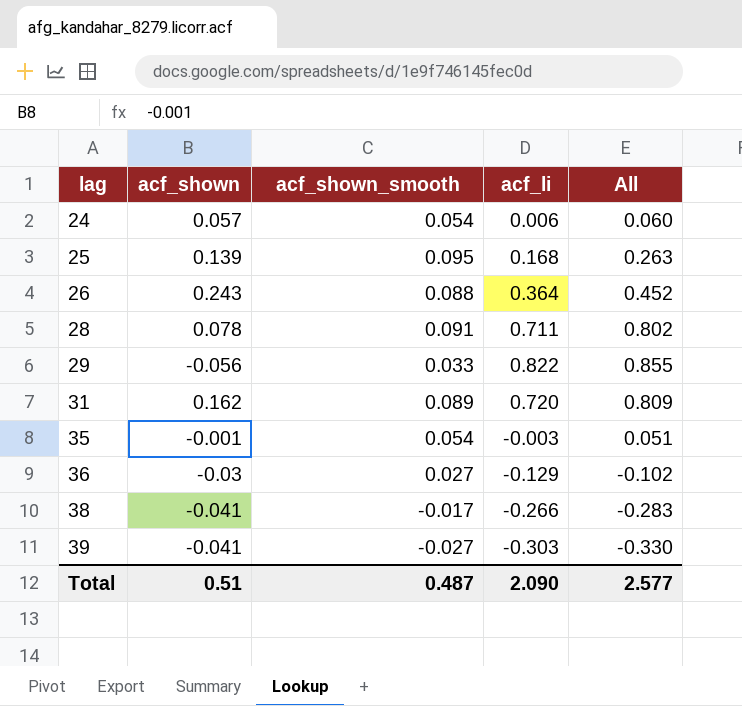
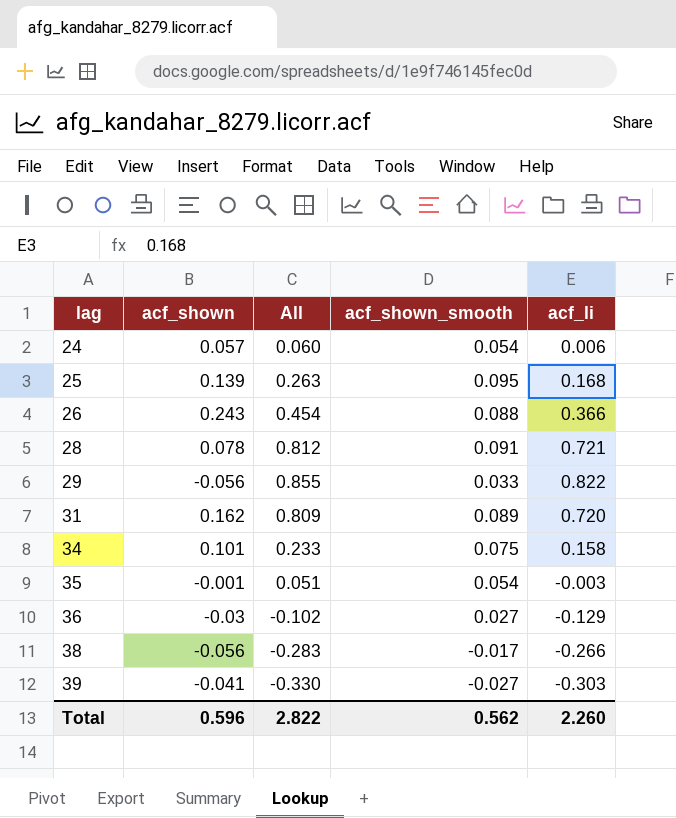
column All | position: 5 -> 3
26 | All: 0.452 -> 0.454
26 | acf_li: 0.364 -> 0.366
28 | All: 0.802 -> 0.812
28 | acf_li: 0.711 -> 0.721
row 34: none -> 0.101 | 0.233 | 0.075 | 0.158
38 | acf_shown: -0.041 -> -0.056
Total | acf_shown: 0.51 -> 0.596
Total | All: 2.577 -> 2.822
Total | acf_shown_smooth: 0.487 -> 0.562
Total | acf_li: 2.090 -> 2.260

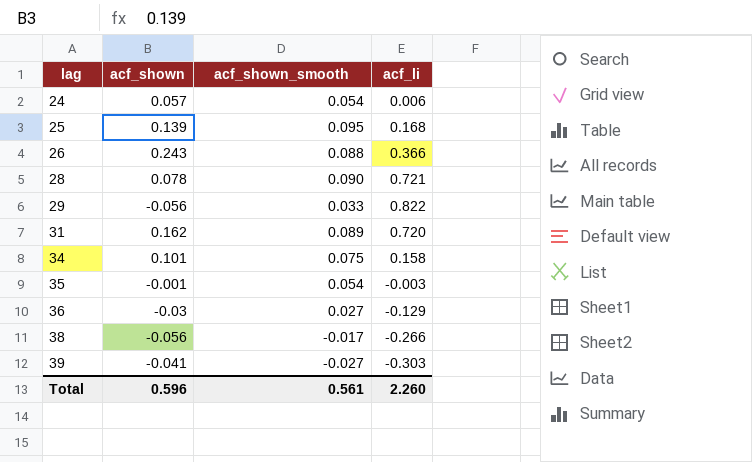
column All | formula: [acf_shown_smooth] + [acf_li] -> none
28 | acf_shown_smooth: 0.091 -> 0.090
Total | acf_shown_smooth: 0.562 -> 0.561

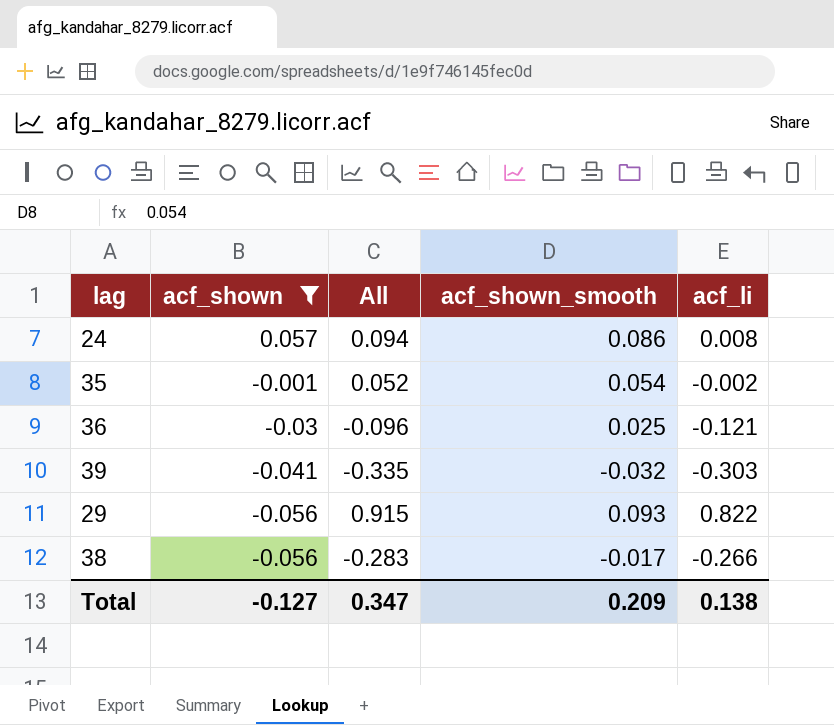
filter: none -> acf_shown <= 0.057
row order: lag ascending -> acf_shown descending
column All | formula: none -> [acf_shown_smooth] + [acf_li]
24 | acf_shown_smooth: 0.054 -> 0.086
24 | acf_li: 0.006 -> 0.008
35 | acf_li: -0.003 -> -0.002
36 | acf_shown_smooth: 0.027 -> 0.025
36 | acf_li: -0.129 -> -0.121
39 | acf_shown_smooth: -0.027 -> -0.032
29 | acf_shown_smooth: 0.033 -> 0.093
Total | acf_shown: 0.596 -> -0.127
Total | acf_shown_smooth: 0.561 -> 0.209
Total | acf_li: 2.260 -> 0.138

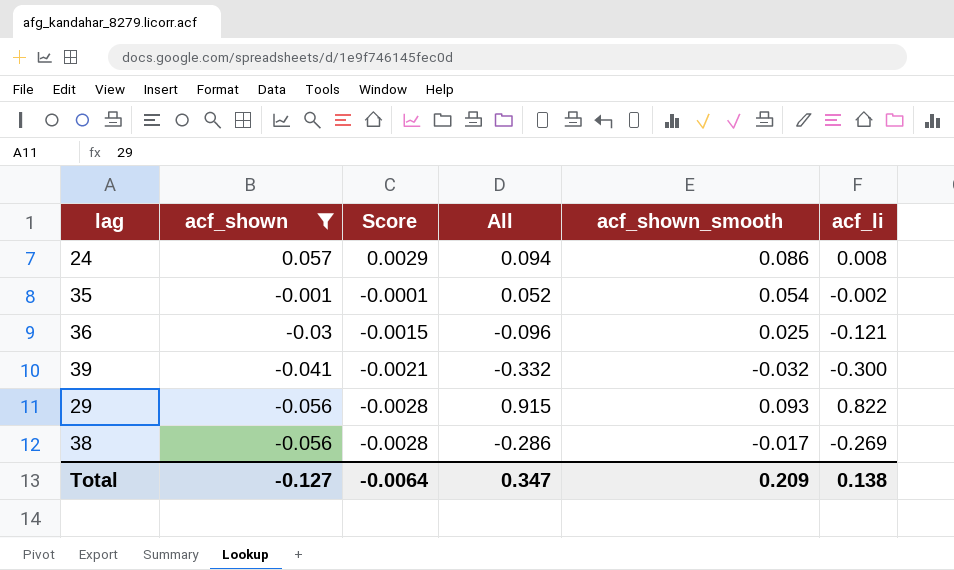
column Score | formula: none -> [acf_shown] * 0.05
39 | All: -0.335 -> -0.332
39 | acf_li: -0.303 -> -0.300
38 | All: -0.283 -> -0.286
38 | acf_li: -0.266 -> -0.269

